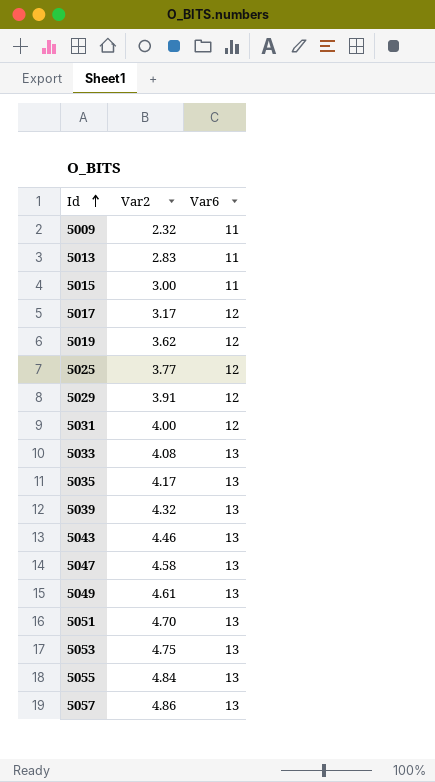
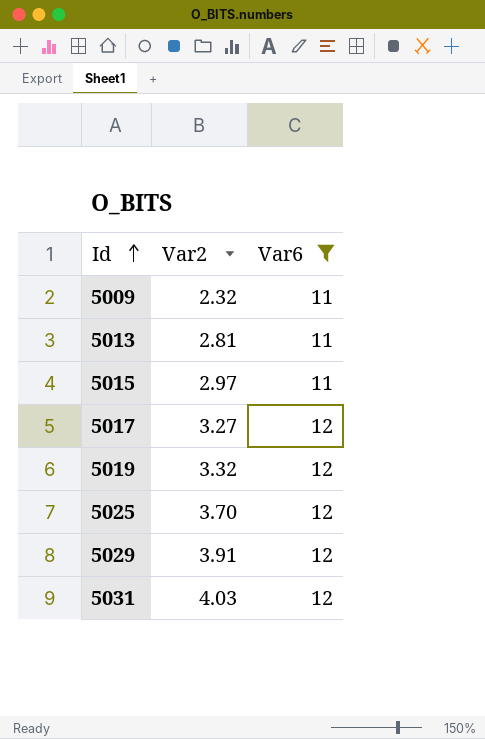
filter: none -> Var6 != 13
5013 | Var2: 2.83 -> 2.81
5015 | Var2: 3.00 -> 2.97
5017 | Var2: 3.17 -> 3.27
5019 | Var2: 3.62 -> 3.32
5025 | Var2: 3.77 -> 3.70
5031 | Var2: 4.00 -> 4.03

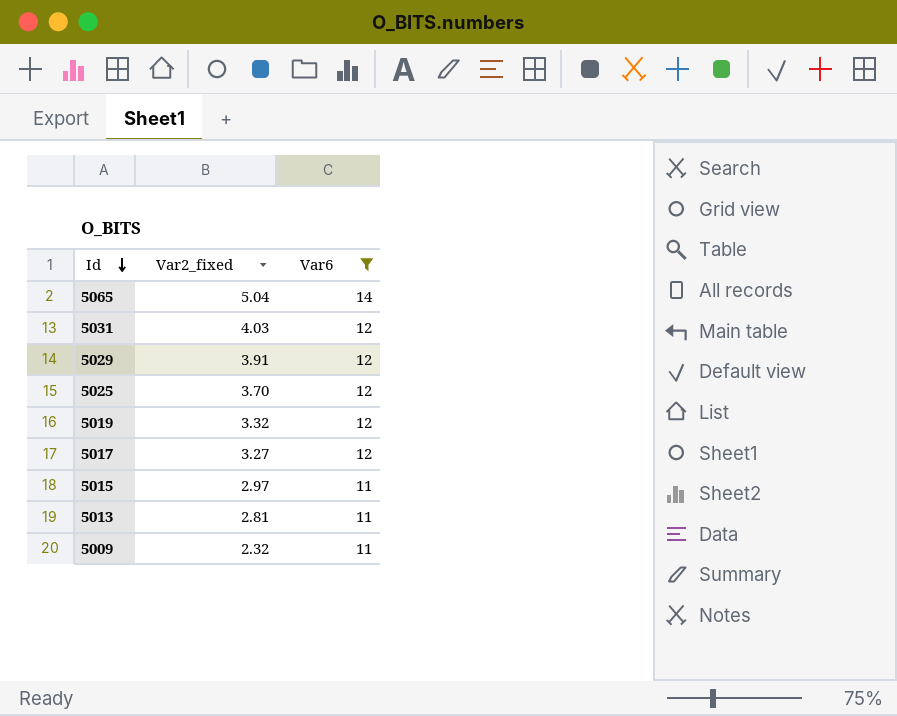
row order: Id ascending -> Id descending
column name: Var2 -> Var2_fixed
row 5065: none -> 5.04 | 14

